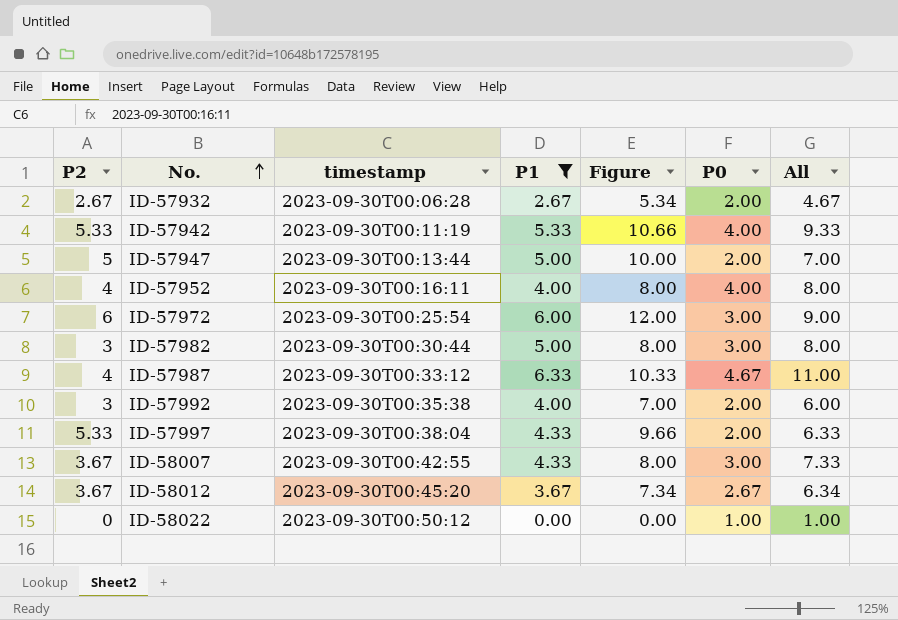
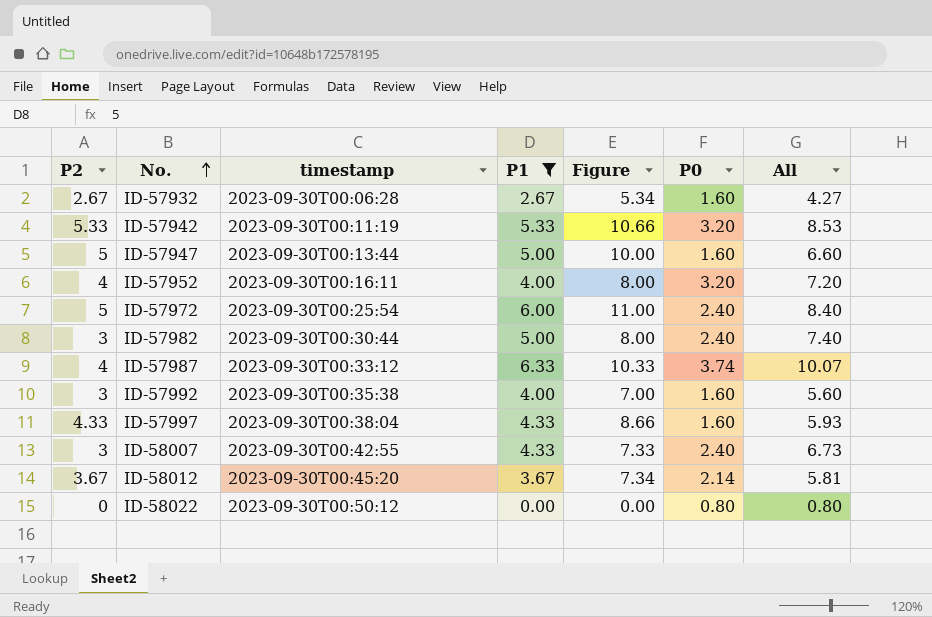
ID-57932 | P0: 2.00 -> 1.60
ID-57932 | All: 4.67 -> 4.27
ID-57942 | P0: 4.00 -> 3.20
ID-57942 | All: 9.33 -> 8.53
ID-57947 | P0: 2.00 -> 1.60
ID-57947 | All: 7.00 -> 6.60
ID-57952 | P0: 4.00 -> 3.20
ID-57952 | All: 8.00 -> 7.20
ID-57972 | P2: 6 -> 5
ID-57972 | Figure: 12.00 -> 11.00
ID-57972 | P0: 3.00 -> 2.40
ID-57972 | All: 9.00 -> 8.40
ID-57982 | P0: 3.00 -> 2.40
ID-57982 | All: 8.00 -> 7.40
ID-57987 | P0: 4.67 -> 3.74
ID-57987 | All: 11.00 -> 10.07
ID-57992 | P0: 2.00 -> 1.60
ID-57992 | All: 6.00 -> 5.60
ID-57997 | P2: 5.33 -> 4.33
ID-57997 | Figure: 9.66 -> 8.66
ID-57997 | P0: 2.00 -> 1.60
ID-57997 | All: 6.33 -> 5.93
ID-58007 | P2: 3.67 -> 3
ID-58007 | Figure: 8.00 -> 7.33
ID-58007 | P0: 3.00 -> 2.40
ID-58007 | All: 7.33 -> 6.73
ID-58012 | P0: 2.67 -> 2.14
ID-58012 | All: 6.34 -> 5.81
ID-58022 | P0: 1.00 -> 0.80
ID-58022 | All: 1.00 -> 0.80

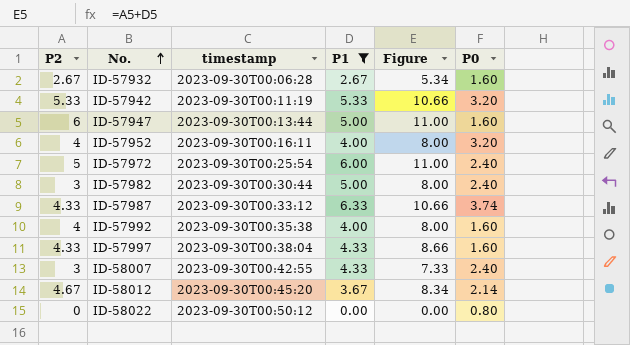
column All | formula: [P1] + [P0] -> none
ID-57947 | P2: 5 -> 6
ID-57947 | Figure: 10.00 -> 11.00
ID-57987 | P2: 4 -> 4.33
ID-57987 | Figure: 10.33 -> 10.66
ID-57992 | P2: 3 -> 4
ID-57992 | Figure: 7.00 -> 8.00
ID-58012 | P2: 3.67 -> 4.67
ID-58012 | Figure: 7.34 -> 8.34

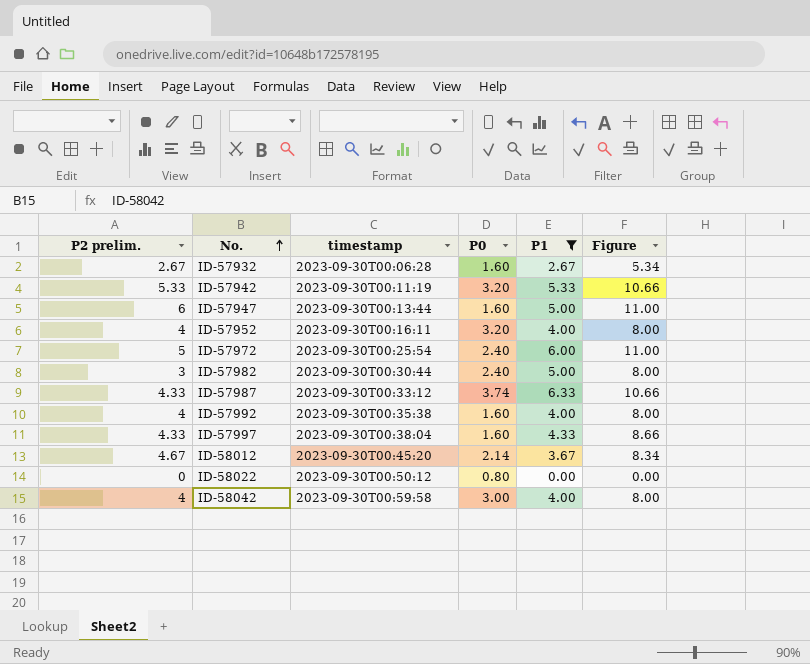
column name: P2 -> P2 prelim.
column P0 | position: 6 -> 4
row ID-58007: 3 | 2023-09-30T00:42:55 | 4.33 | 7.33 | 2.40 -> none
row ID-58042: none -> 4 | 2023-09-30T00:59:58 | 3.00 | 4.00 | 8.00

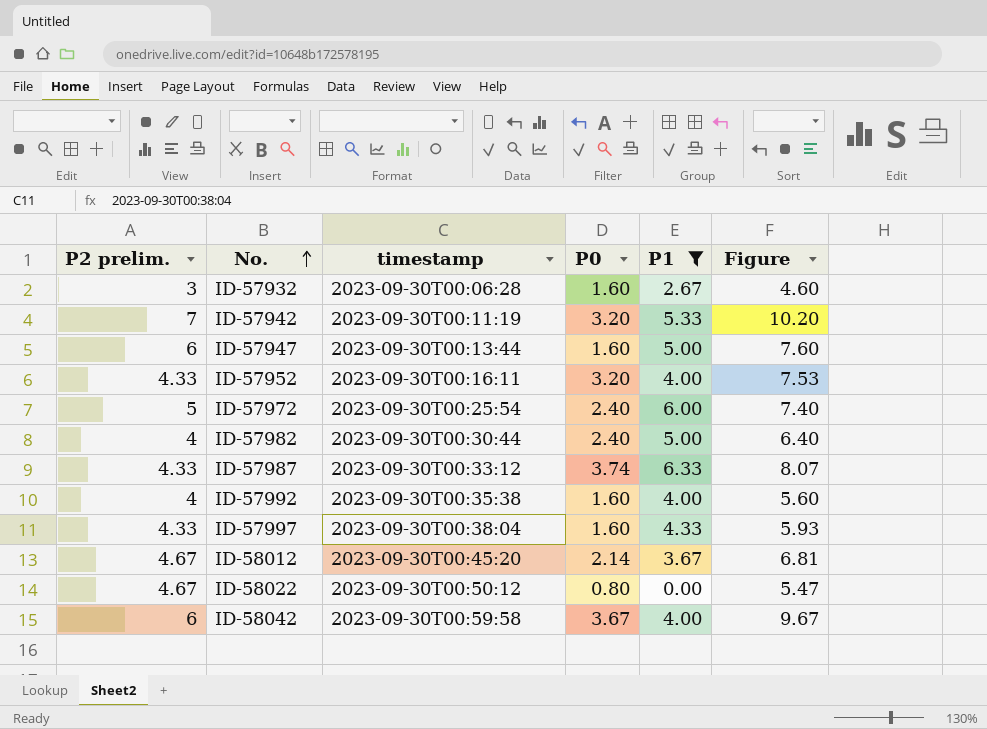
column Figure | formula: [P2 prelim.] + [P1] -> [P2 prelim.] + [P0]
ID-57932 | P2 prelim.: 2.67 -> 3
ID-57942 | P2 prelim.: 5.33 -> 7
ID-57952 | P2 prelim.: 4 -> 4.33
ID-57982 | P2 prelim.: 3 -> 4
ID-58022 | P2 prelim.: 0 -> 4.67
ID-58042 | P2 prelim.: 4 -> 6
ID-58042 | P0: 3.00 -> 3.67

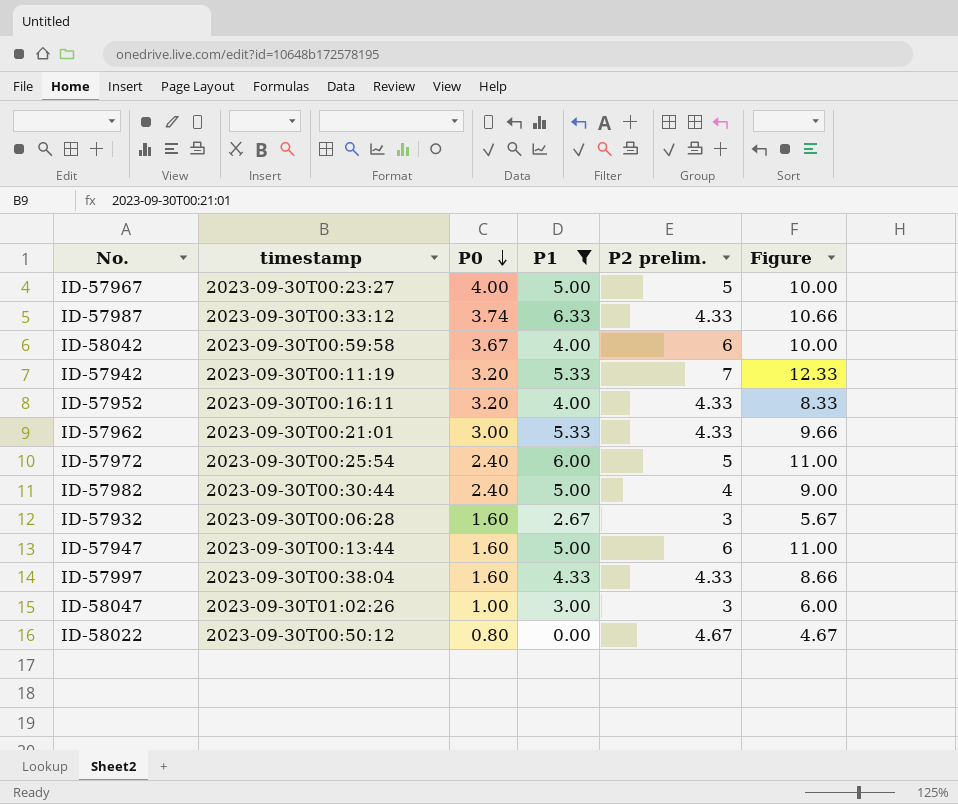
row order: No. ascending -> P0 descending
column P2 prelim. | position: 1 -> 5
column Figure | formula: [P2 prelim.] + [P0] -> [P1] + [P2 prelim.]
row ID-57992: 4 | 2023-09-30T00:35:38 | 1.60 | 4.00 | 5.60 -> none
row ID-58012: 4.67 | 2023-09-30T00:45:20 | 2.14 | 3.67 | 6.81 -> none
row ID-57967: none -> 2023-09-30T00:23:27 | 4.00 | 5.00 | 5 | 10.00
row ID-57962: none -> 2023-09-30T00:21:01 | 3.00 | 5.33 | 4.33 | 9.66
row ID-58047: none -> 2023-09-30T01:02:26 | 1.00 | 3.00 | 3 | 6.00

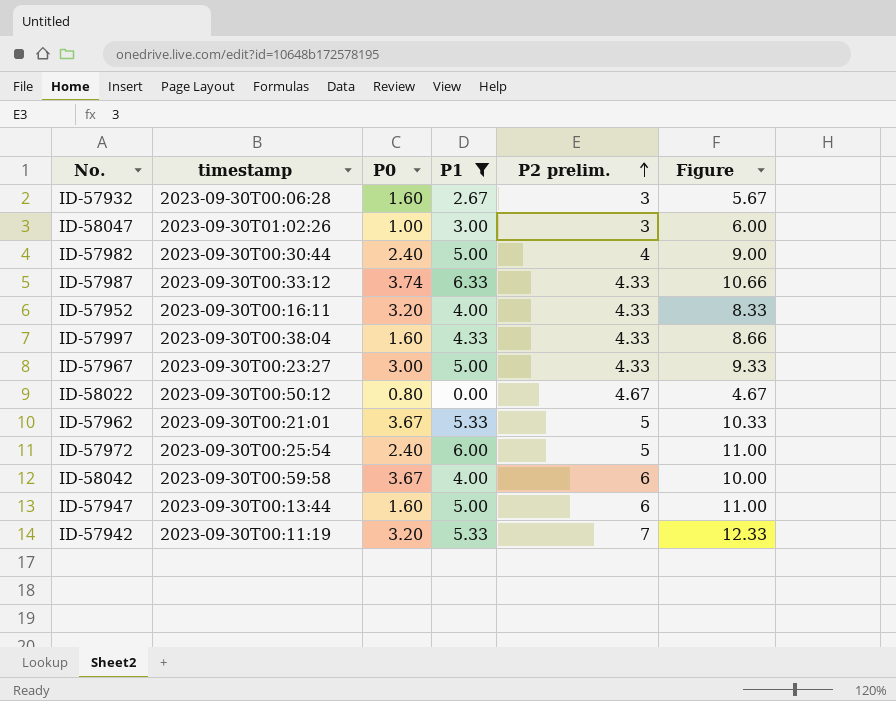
row order: P0 descending -> P2 prelim. ascending
ID-57967 | P0: 4.00 -> 3.00
ID-57967 | P2 prelim.: 5 -> 4.33
ID-57967 | Figure: 10.00 -> 9.33
ID-57962 | P0: 3.00 -> 3.67
ID-57962 | P2 prelim.: 4.33 -> 5
ID-57962 | Figure: 9.66 -> 10.33

